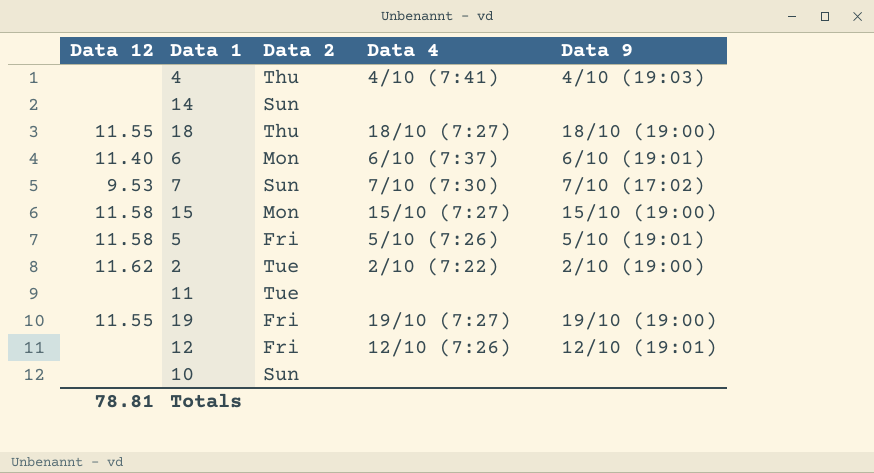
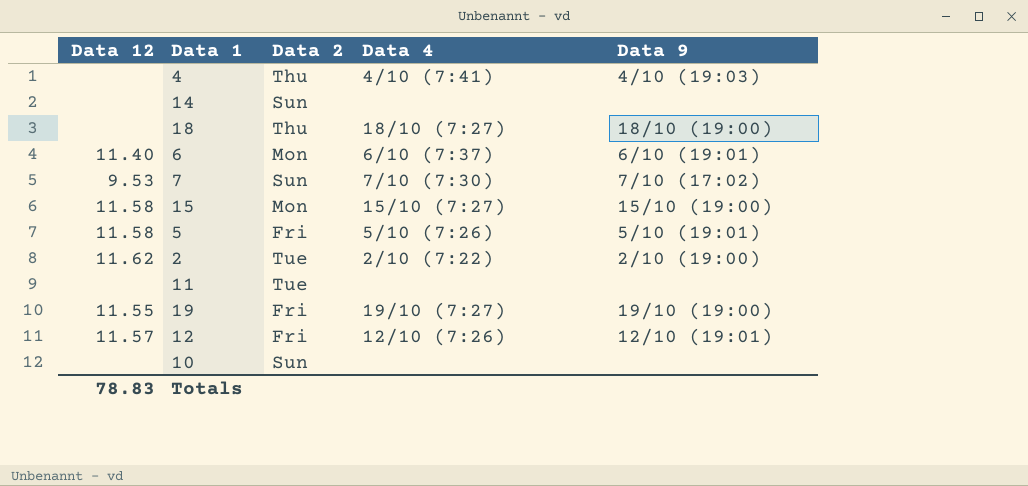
18 | Data 12: 11.55 -> none
12 | Data 12: none -> 11.57
Totals | Data 12: 78.81 -> 78.83

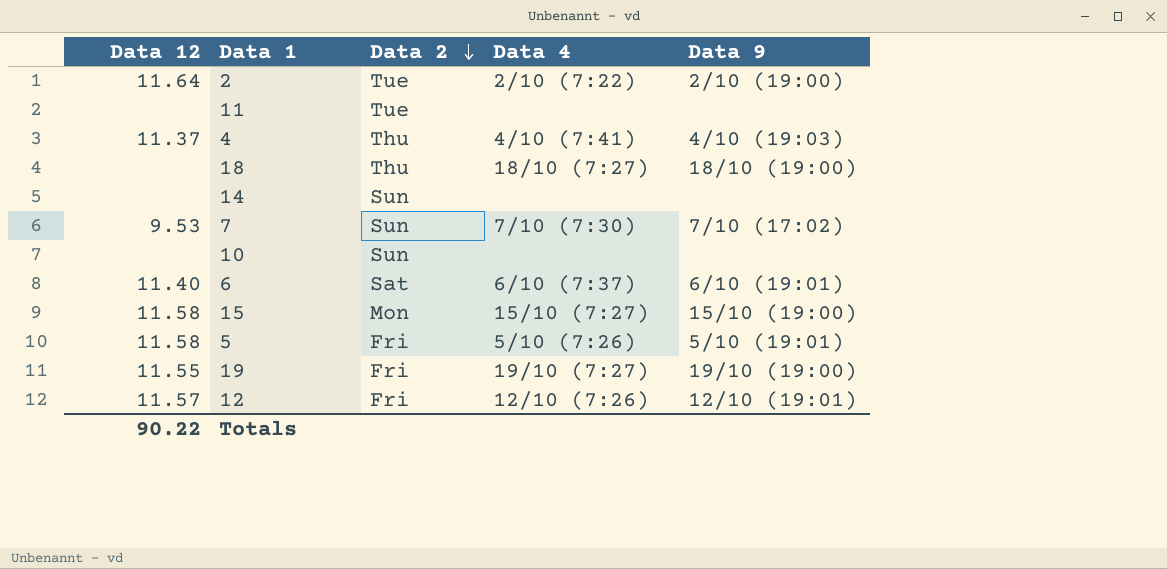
row order: none -> Data 2 descending
2 | Data 12: 11.62 -> 11.64
4 | Data 12: none -> 11.37
6 | Data 2: Mon -> Sat
Totals | Data 12: 78.83 -> 90.22

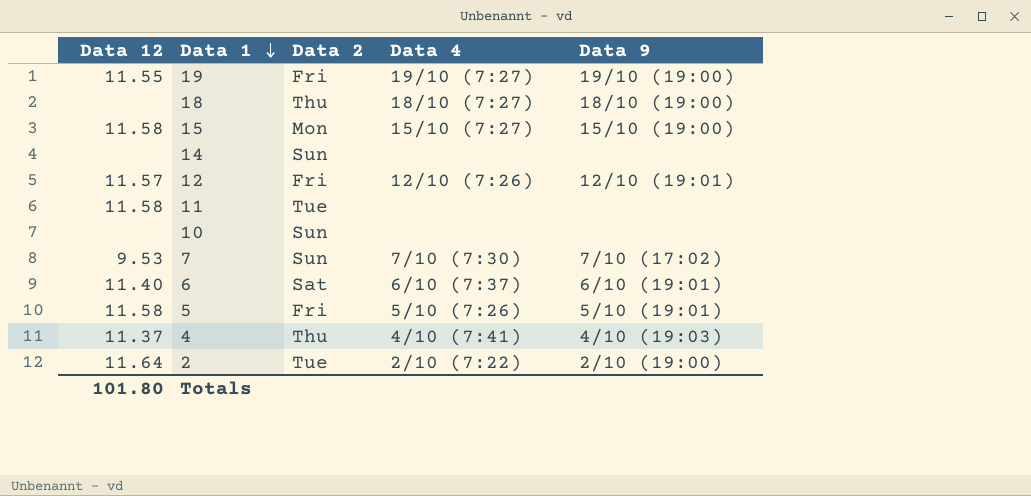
row order: Data 2 descending -> Data 1 descending
11 | Data 12: none -> 11.58
Totals | Data 12: 90.22 -> 101.80

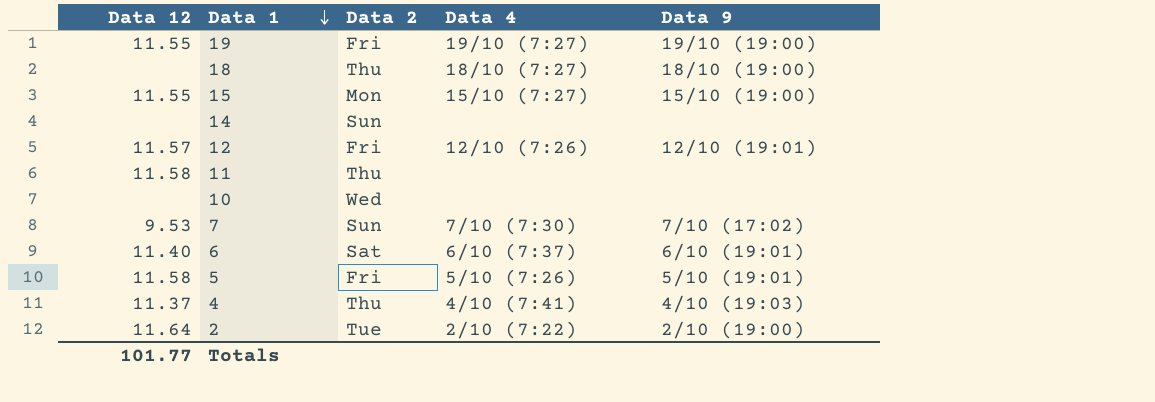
15 | Data 12: 11.58 -> 11.55
11 | Data 2: Tue -> Thu
10 | Data 2: Sun -> Wed
Totals | Data 12: 101.80 -> 101.77

